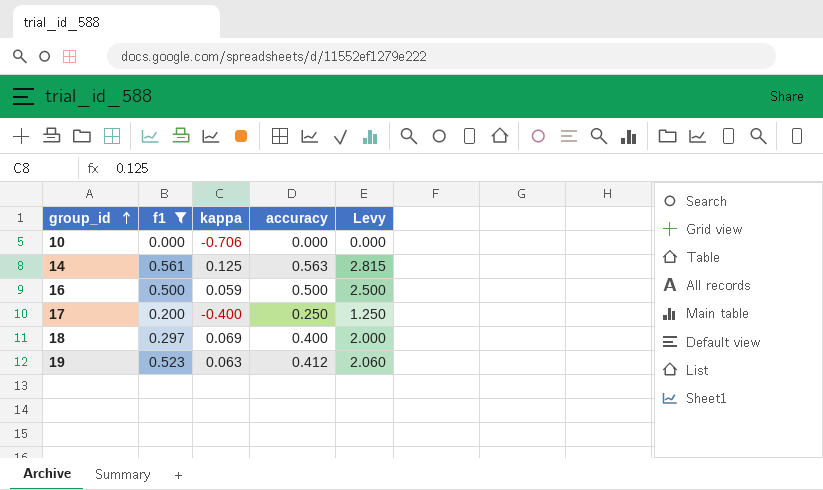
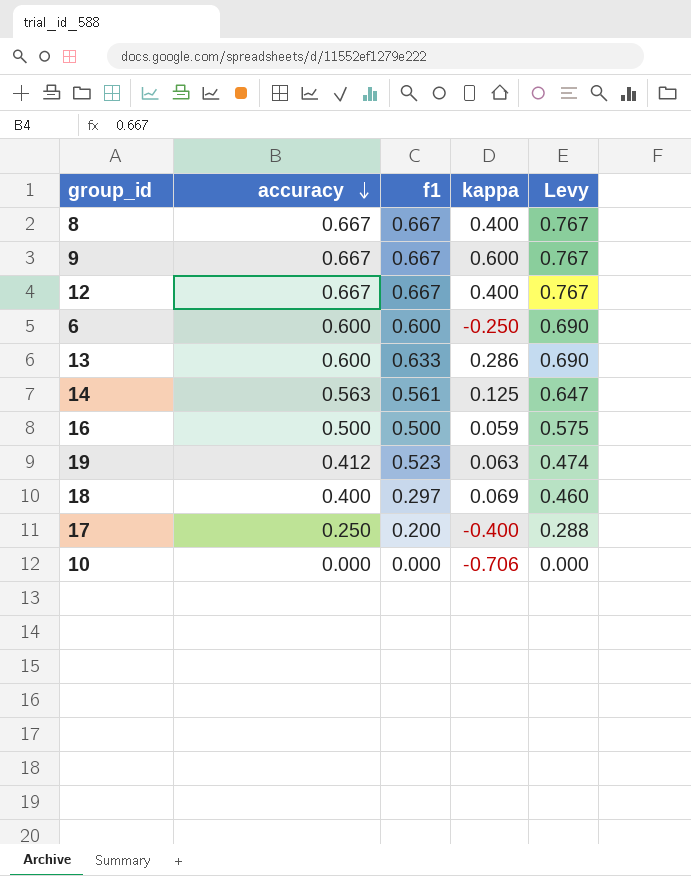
filter: f1 <= 0.561 -> none
row order: group_id ascending -> accuracy descending
column accuracy | position: 4 -> 2
column Levy | formula: [accuracy] * 5 -> [accuracy] * 1.15

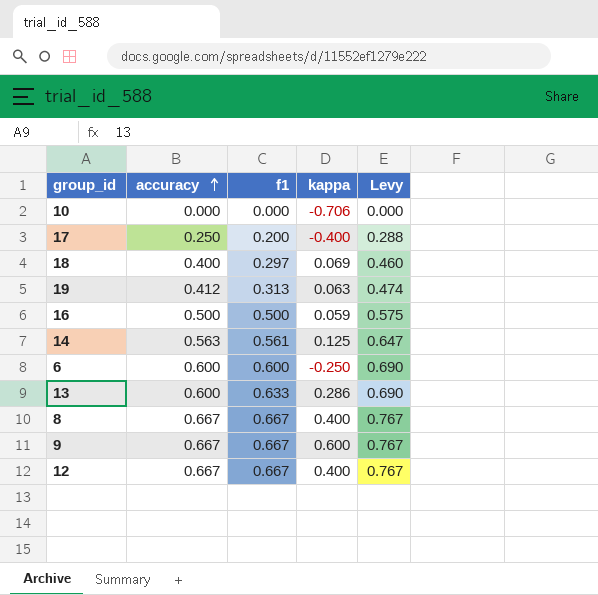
row order: accuracy descending -> accuracy ascending
19 | f1: 0.523 -> 0.313

